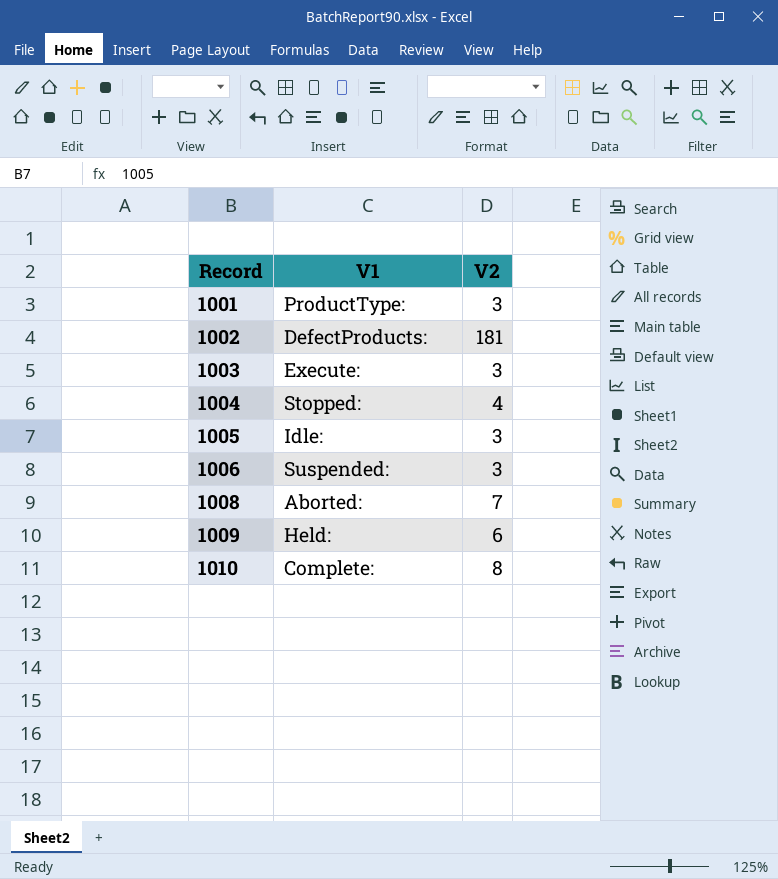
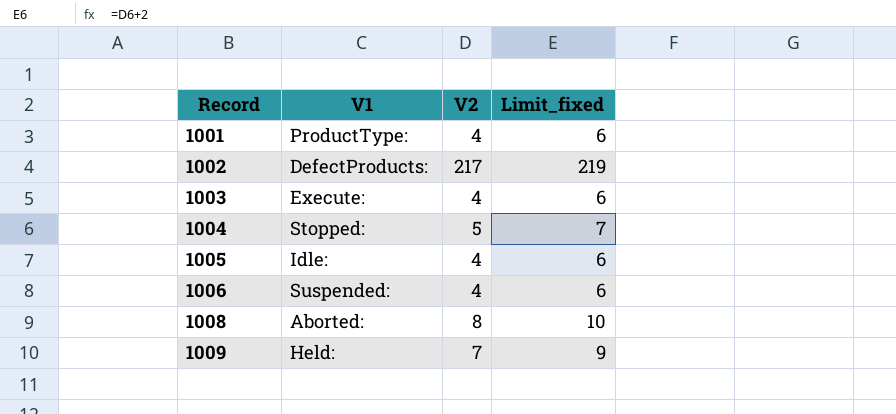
column Limit_fixed | formula: none -> [V2] + 2
row 1010: Complete: | 8 -> none
1001 | V2: 3 -> 4
1002 | V2: 181 -> 217
1003 | V2: 3 -> 4
1004 | V2: 4 -> 5
1005 | V2: 3 -> 4
1006 | V2: 3 -> 4
1008 | V2: 7 -> 8
1009 | V2: 6 -> 7

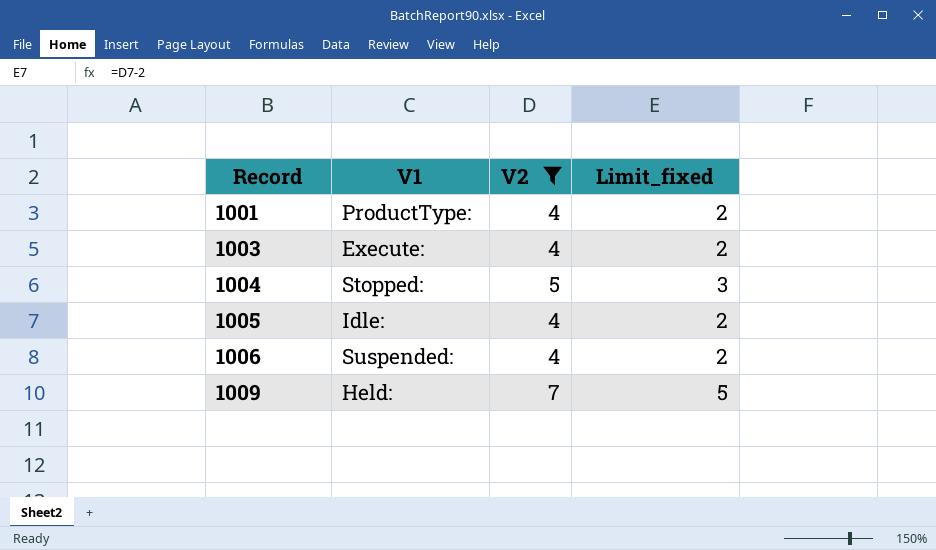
filter: none -> V2 <= 7
column Limit_fixed | formula: [V2] + 2 -> [V2] - 2

